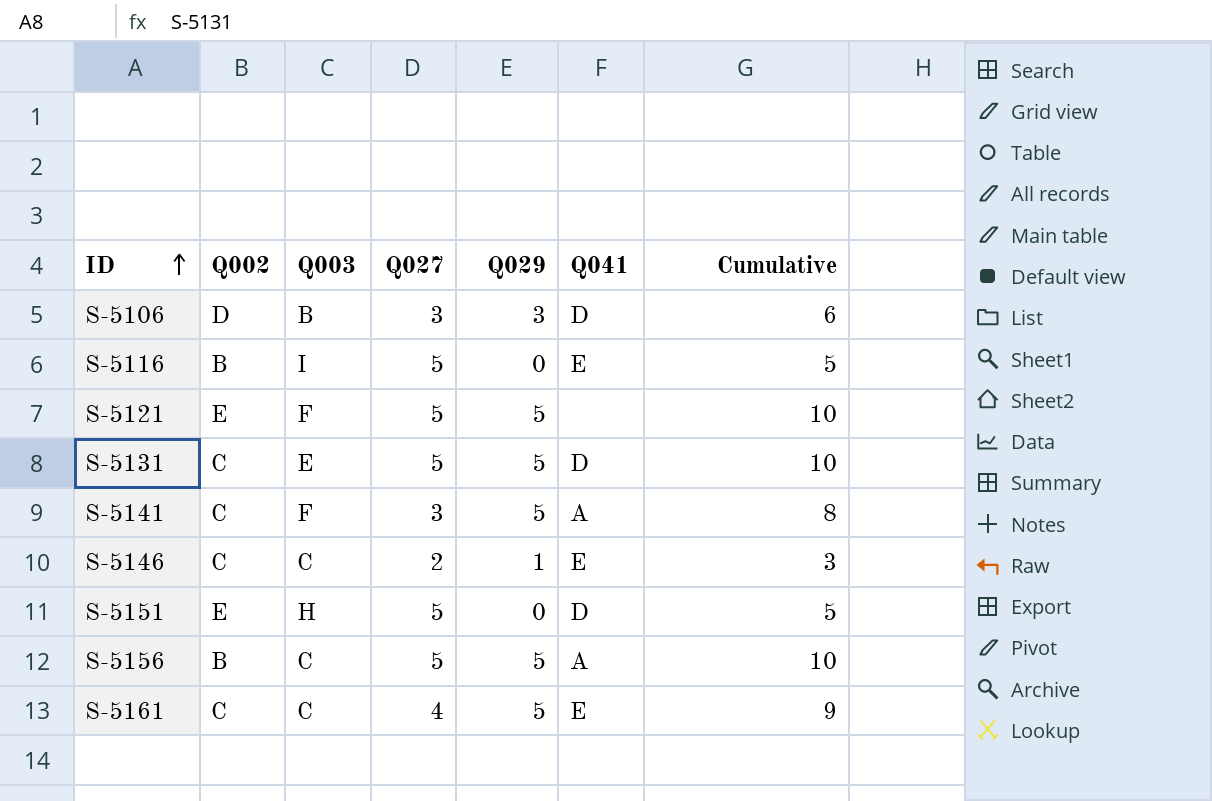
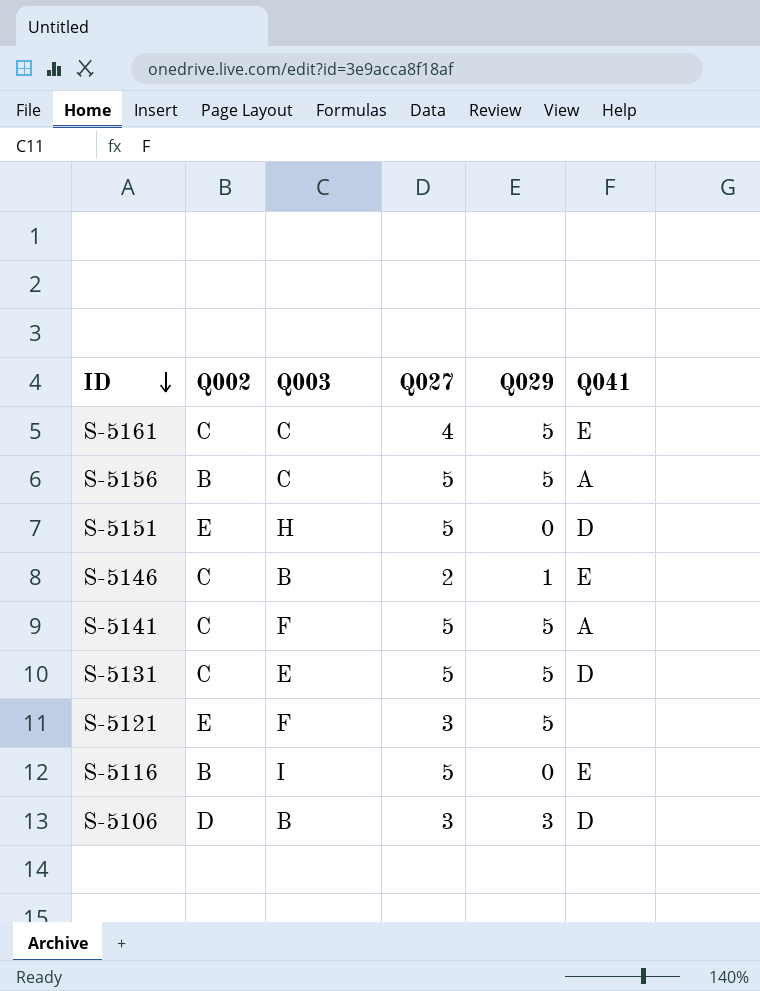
row order: ID ascending -> ID descending
column Cumulative | formula: [Q027] + [Q029] -> none
S-5146 | Q003: C -> B
S-5141 | Q027: 3 -> 5
S-5121 | Q027: 5 -> 3

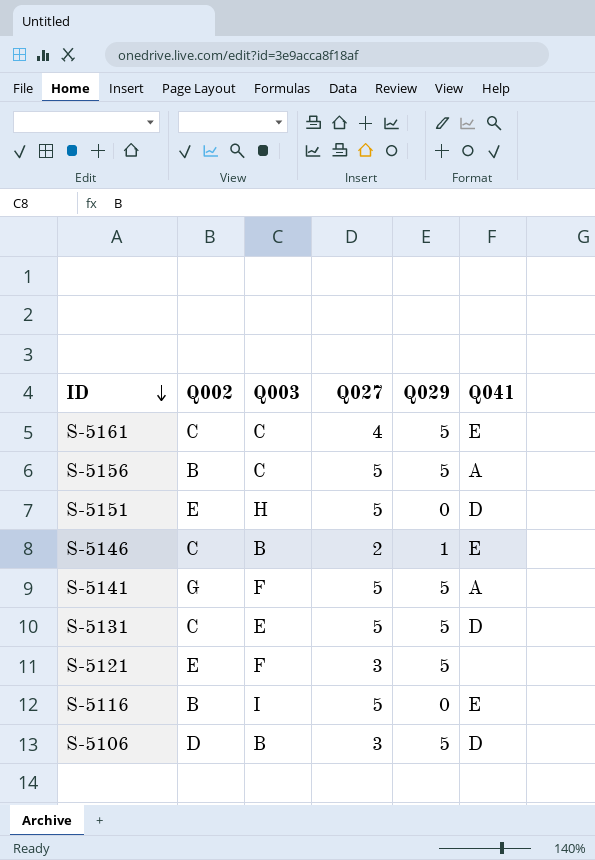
S-5141 | Q002: C -> G
S-5106 | Q029: 3 -> 5

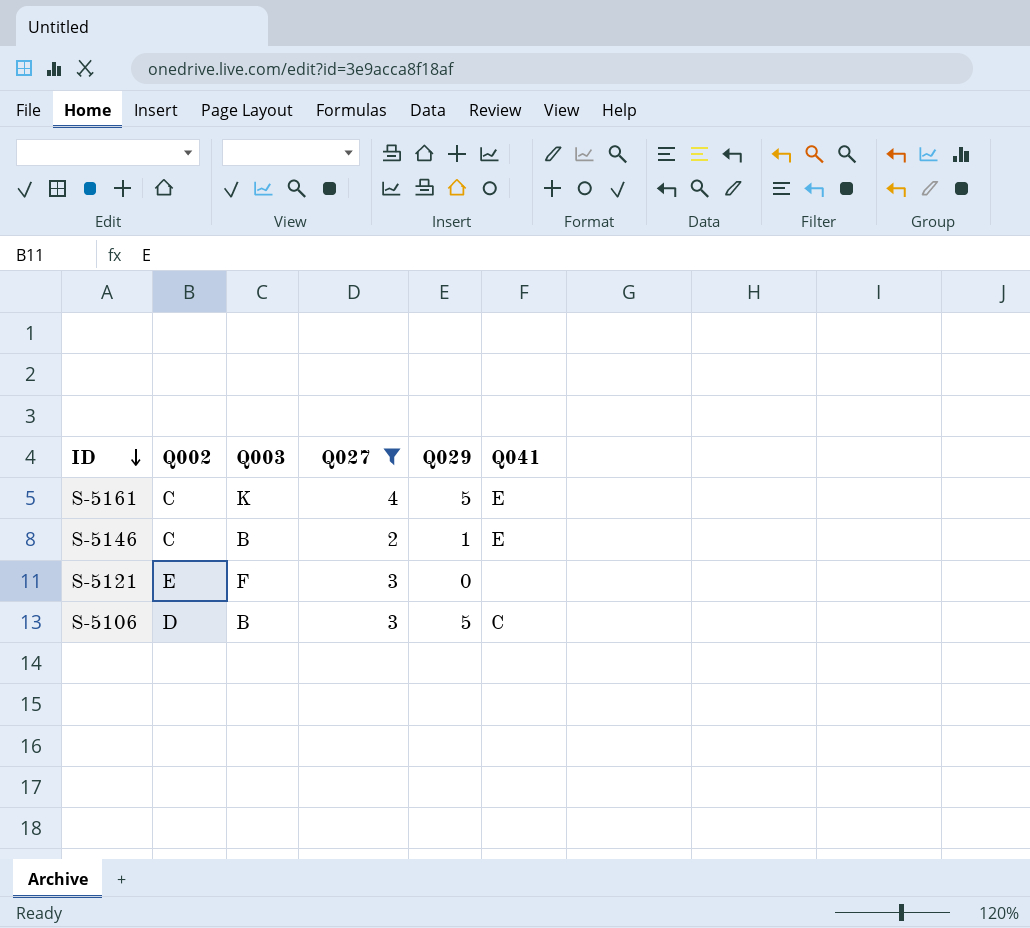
filter: none -> Q027 != 5
S-5161 | Q003: C -> K
S-5121 | Q029: 5 -> 0
S-5106 | Q041: D -> C

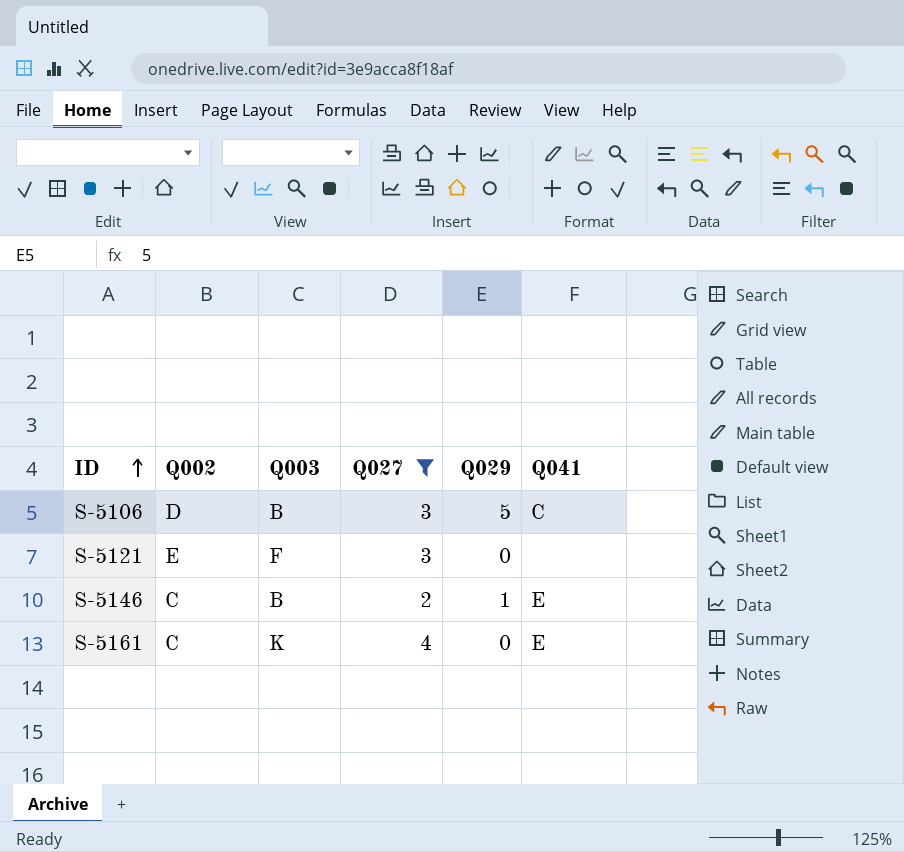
row order: ID descending -> ID ascending
S-5161 | Q029: 5 -> 0

